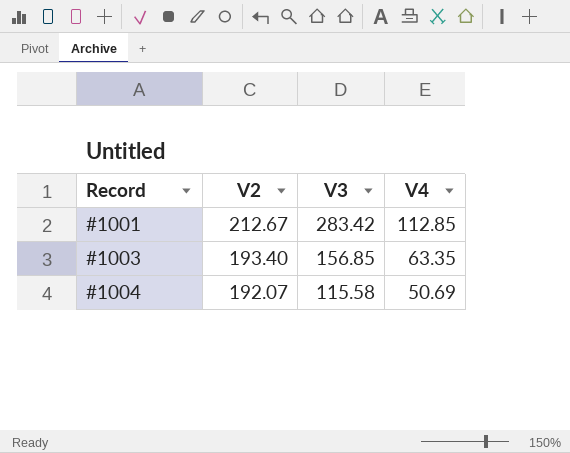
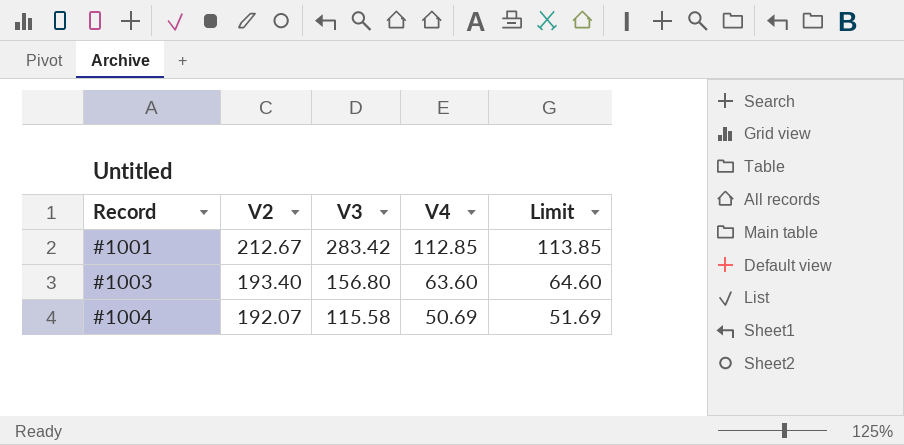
column Limit | formula: none -> [V4] + 1
#1003 | V3: 156.85 -> 156.80
#1003 | V4: 63.35 -> 63.60

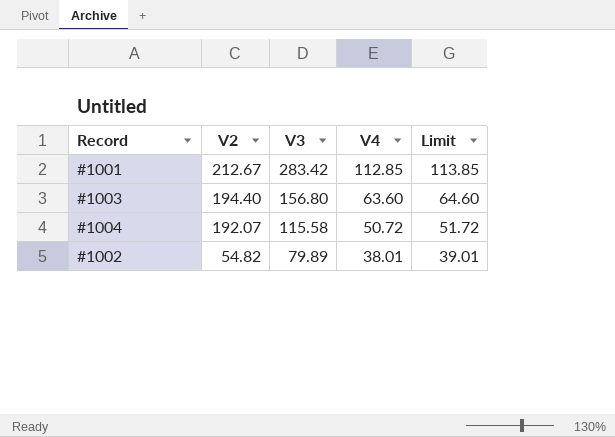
#1003 | V2: 193.40 -> 194.40
#1004 | V4: 50.69 -> 50.72
#1004 | Limit: 51.69 -> 51.72
row #1002: none -> 54.82 | 79.89 | 38.01 | 39.01

